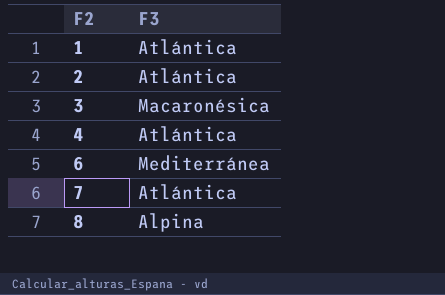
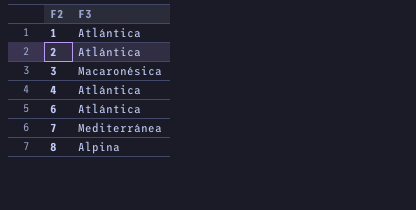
6 | F3: Mediterránea -> Atlántica
7 | F3: Atlántica -> Mediterránea

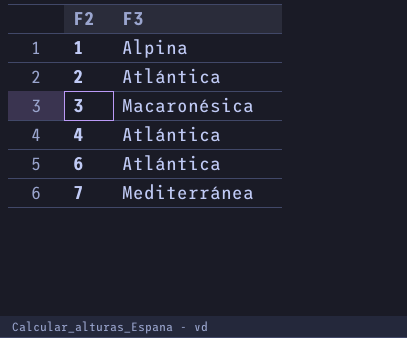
row 8: Alpina -> none
1 | F3: Atlántica -> Alpina

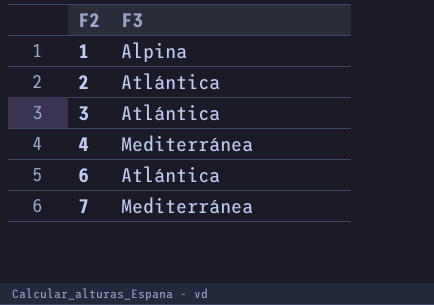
3 | F3: Macaronésica -> Atlántica
4 | F3: Atlántica -> Mediterránea

